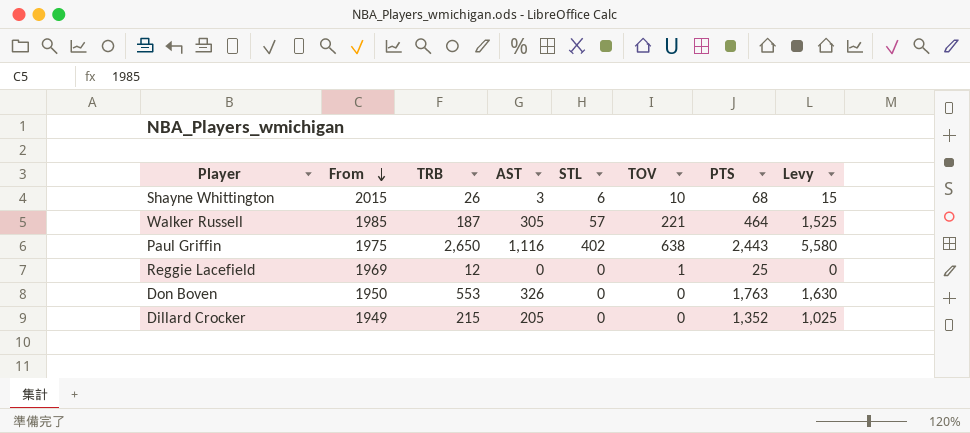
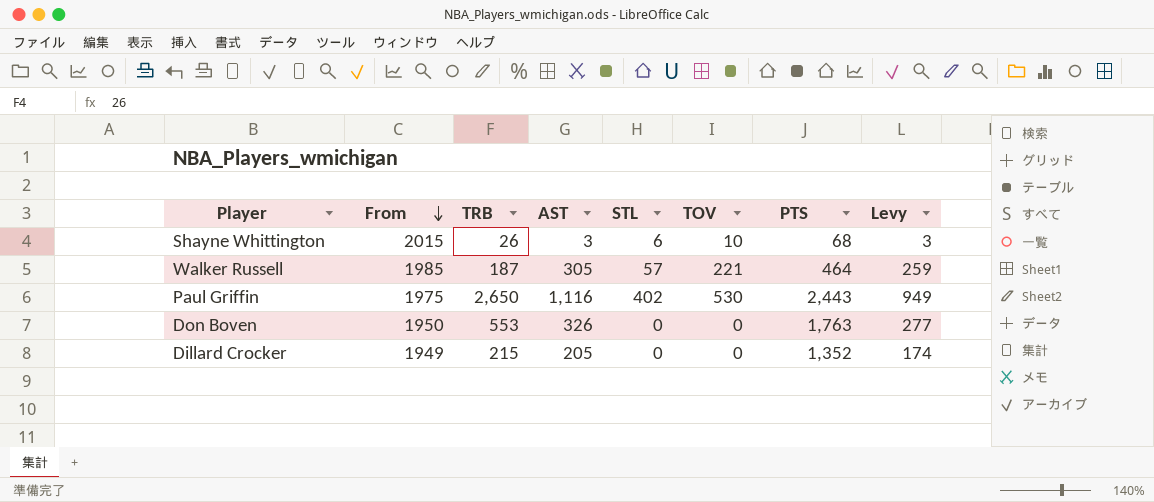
column Levy | formula: [AST] * 5 -> [AST] * 0.85
row Reggie Lacefield: 1969 | 12 | 0 | 0 | 1 | 25 | 0 -> none
Paul Griffin | TOV: 638 -> 530

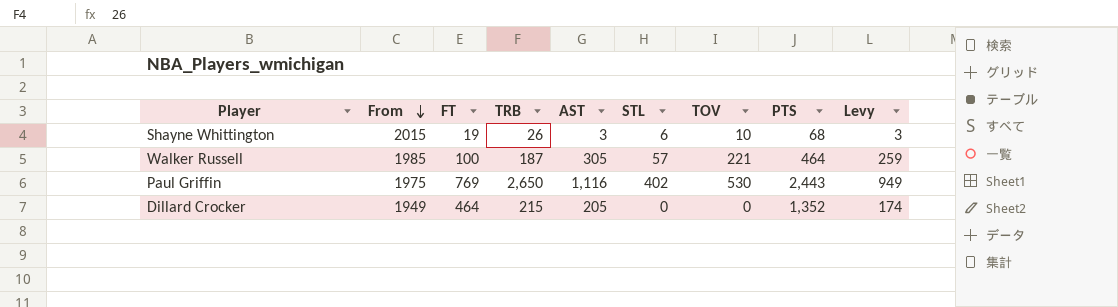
column FT | position: none -> 3
row Don Boven: 1950 | 553 | 326 | 0 | 0 | 1,763 | 277 -> none

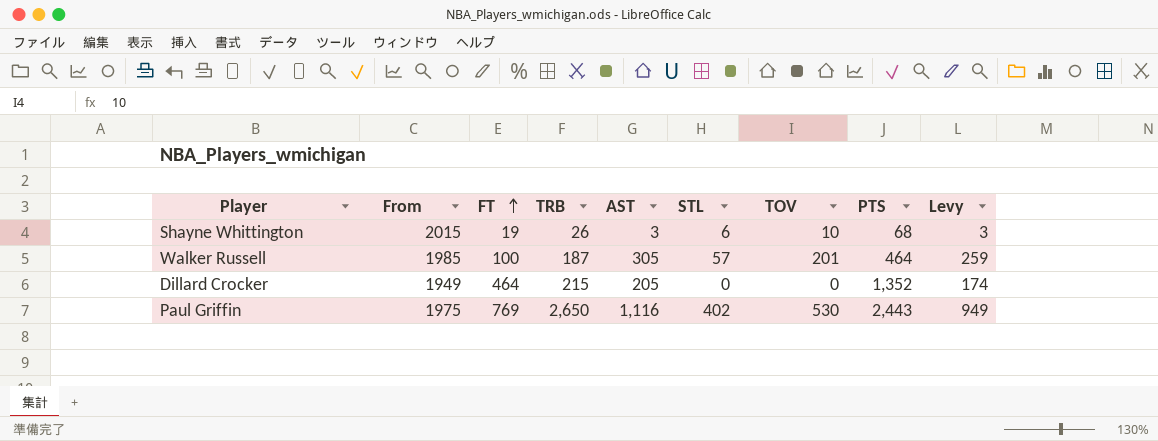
row order: From descending -> FT ascending
Walker Russell | TOV: 221 -> 201

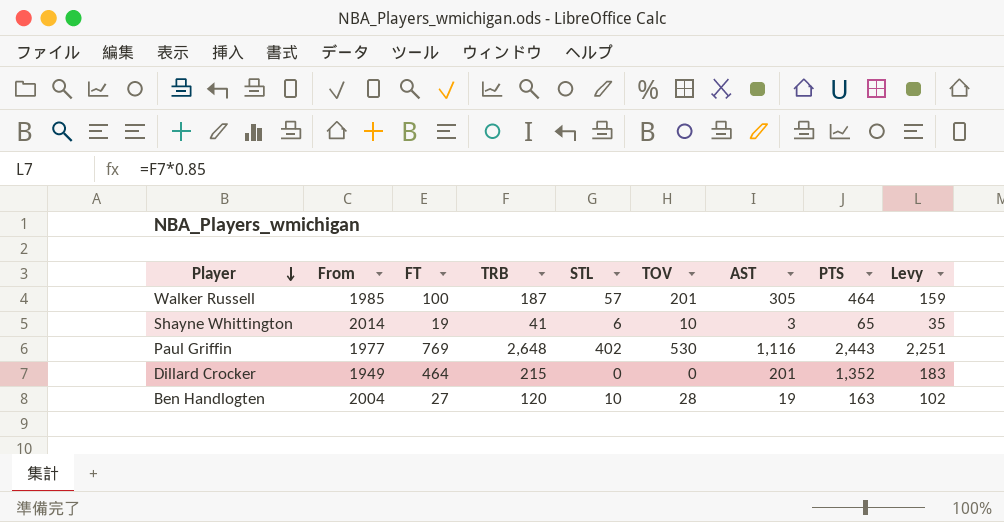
row order: FT ascending -> Player descending
column AST | position: 5 -> 7
column Levy | formula: [AST] * 0.85 -> [TRB] * 0.85
Shayne Whittington | From: 2015 -> 2014
Shayne Whittington | TRB: 26 -> 41
Shayne Whittington | PTS: 68 -> 65
Paul Griffin | From: 1975 -> 1977
Paul Griffin | TRB: 2,650 -> 2,648
Dillard Crocker | AST: 205 -> 201
row Ben Handlogten: none -> 2004 | 27 | 120 | 10 | 28 | 19 | 163 | 102

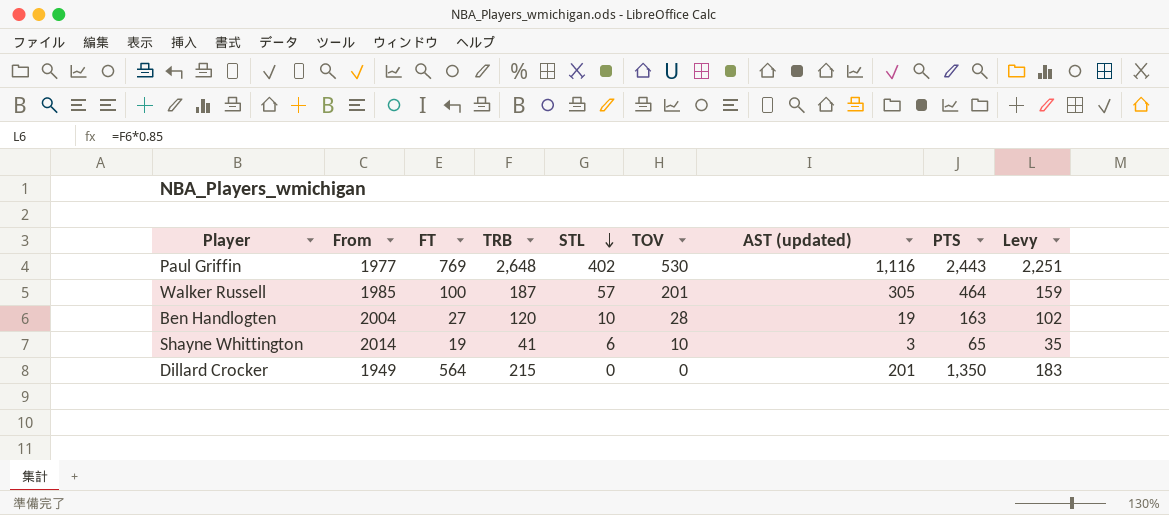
row order: Player descending -> STL descending
column name: AST -> AST (updated)
Dillard Crocker | FT: 464 -> 564
Dillard Crocker | PTS: 1,352 -> 1,350

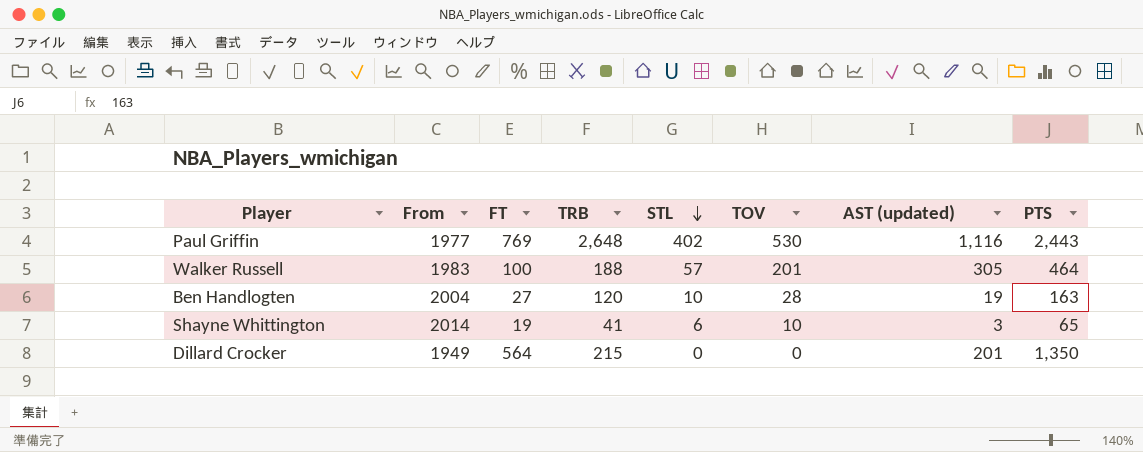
column Levy | formula: [TRB] * 0.85 -> none
Walker Russell | From: 1985 -> 1983
Walker Russell | TRB: 187 -> 188

